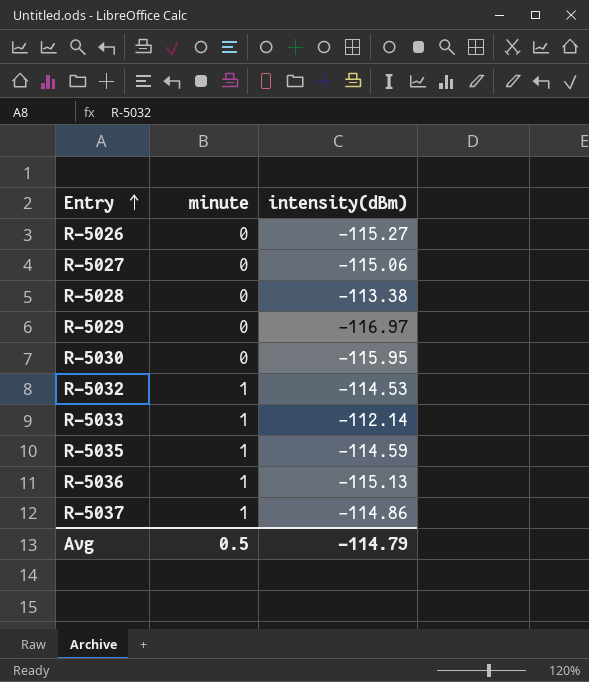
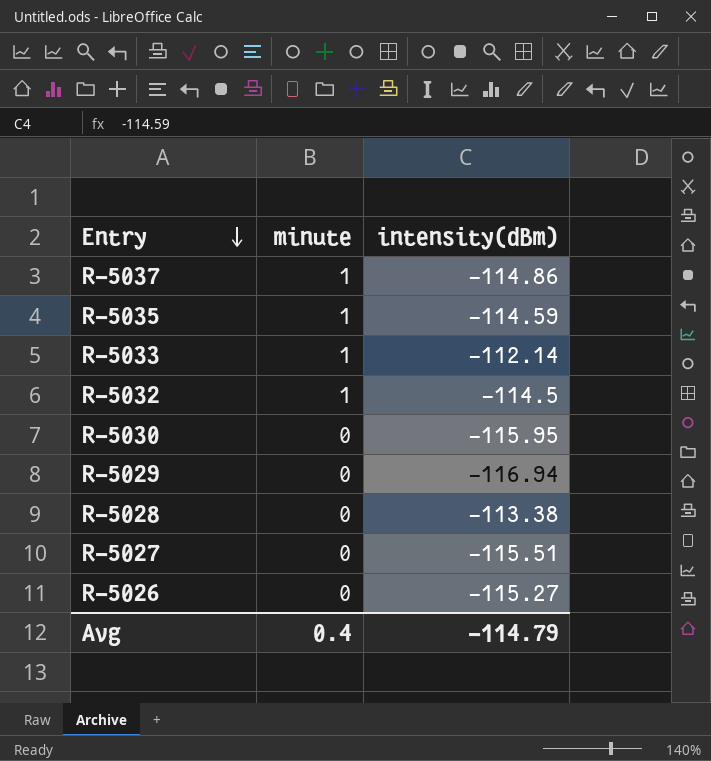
row order: Entry ascending -> Entry descending
row R-5036: 1 | -115.13 -> none
R-5032 | intensity(dBm): -114.53 -> -114.5
R-5029 | intensity(dBm): -116.97 -> -116.94
R-5027 | intensity(dBm): -115.06 -> -115.51
Avg | minute: 0.5 -> 0.4

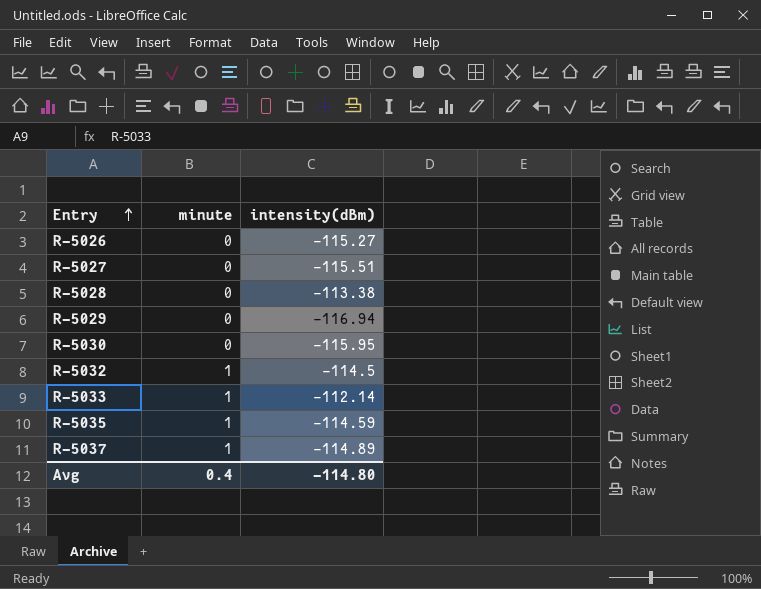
row order: Entry descending -> Entry ascending
R-5037 | intensity(dBm): -114.86 -> -114.89
Avg | intensity(dBm): -114.79 -> -114.80

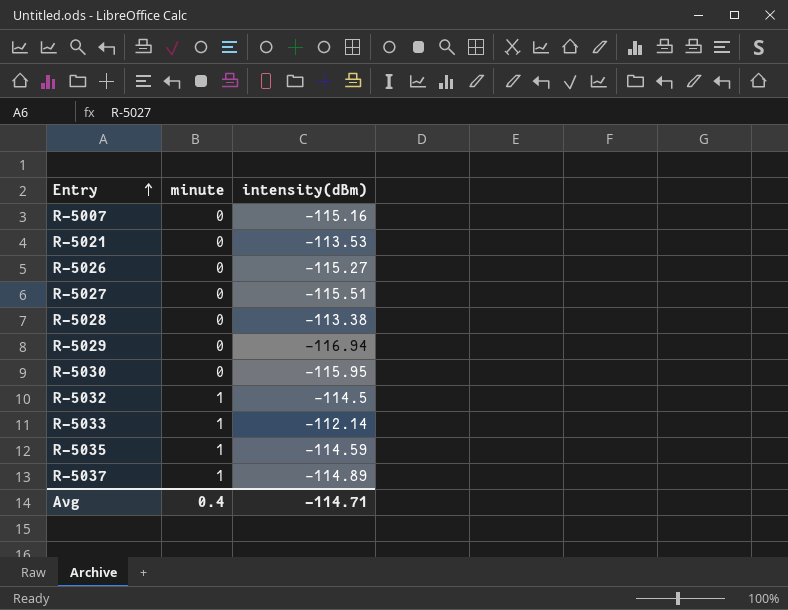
row R-5007: none -> 0 | -115.16
row R-5021: none -> 0 | -113.53
Avg | intensity(dBm): -114.80 -> -114.71

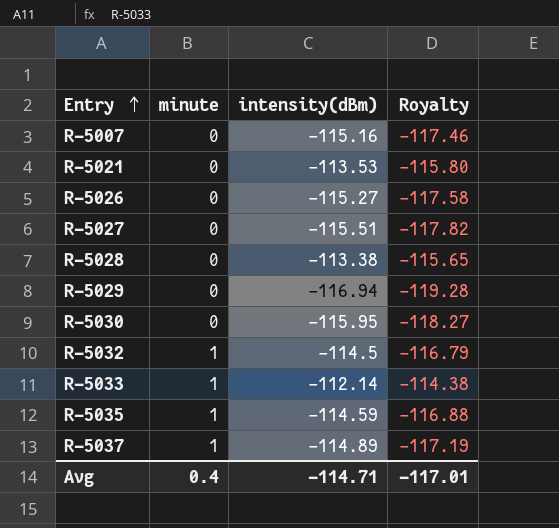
column Royalty | formula: none -> [intensity(dBm)] * 1.02

